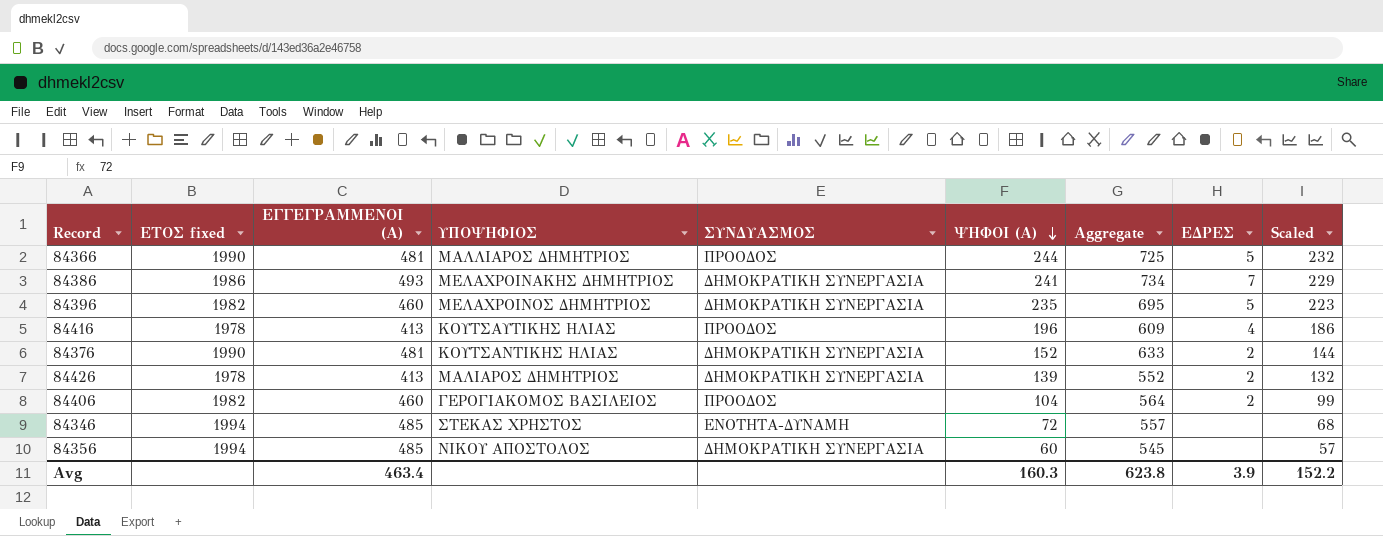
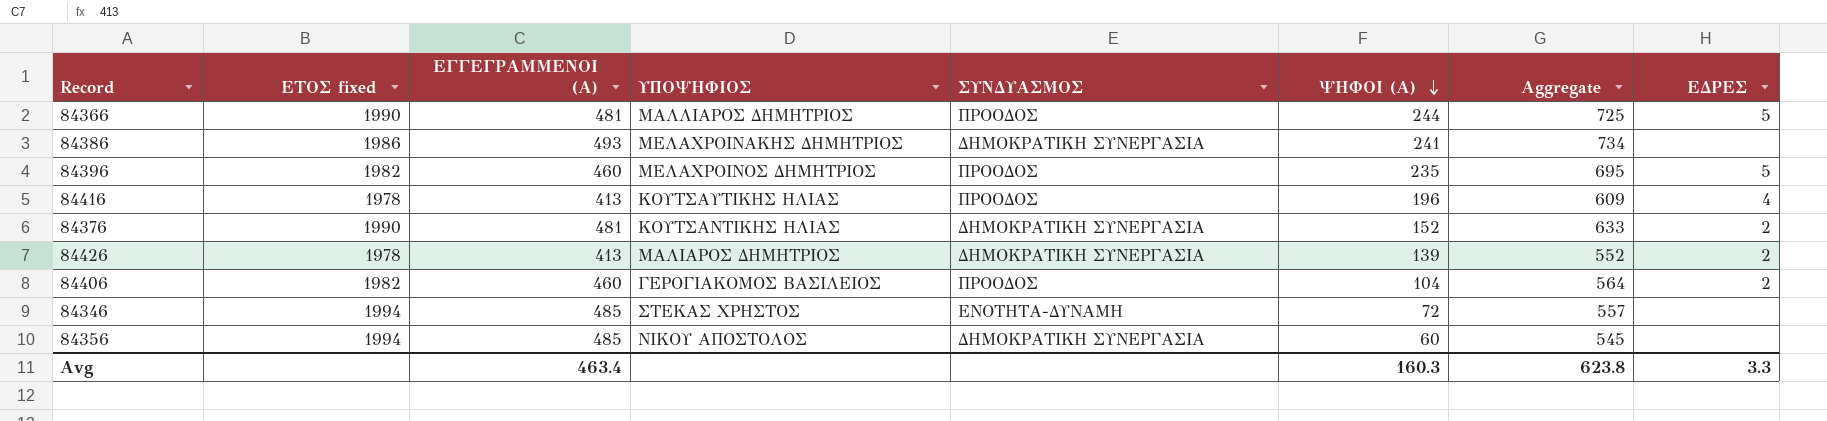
column Scaled | formula: [ΨΗΦΟΙ (Α)] * 0.95 -> none
84386 | ΕΔΡΕΣ: 7 -> none
84396 | ΣΥΝΔΥΑΣΜΟΣ: ΔΗΜΟΚΡΑΤΙΚΗ ΣΥΝΕΡΓΑΣΙΑ -> ΠΡΟΟΔΟΣ
Avg | ΕΔΡΕΣ: 3.9 -> 3.3

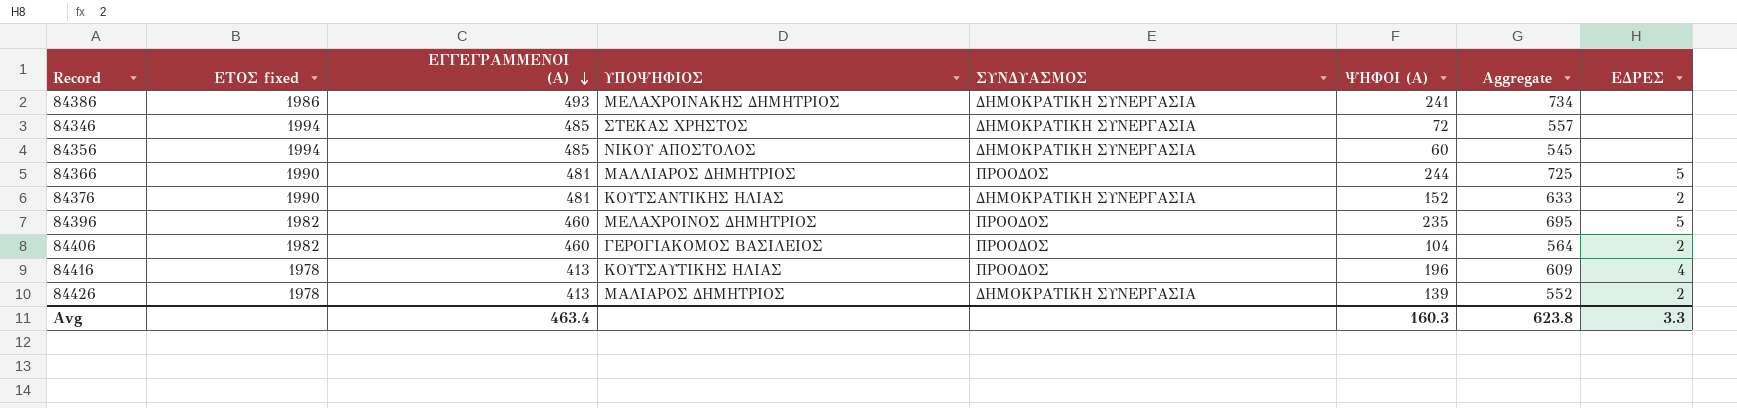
row order: ΨΗΦΟΙ (Α) descending -> ΕΓΓΕΓΡΑΜΜΕΝΟΙ (Α) descending
84346 | ΣΥΝΔΥΑΣΜΟΣ: ΕΝΟΤΗΤΑ-ΔΥΝΑΜΗ -> ΔΗΜΟΚΡΑΤΙΚΗ ΣΥΝΕΡΓΑΣΙΑ

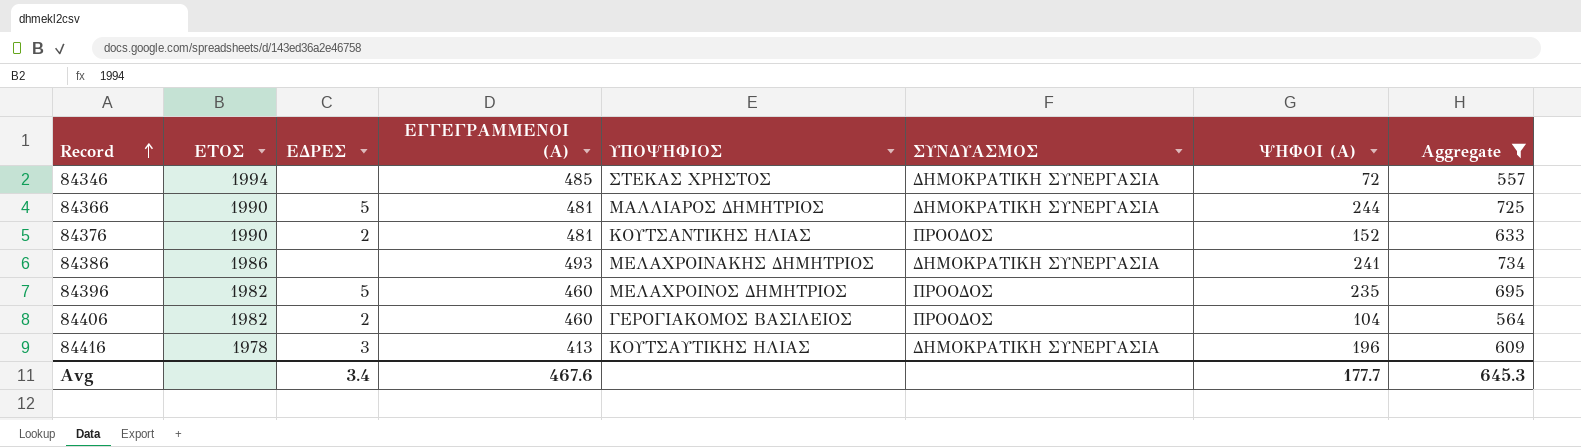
filter: none -> Aggregate >= 557
row order: ΕΓΓΕΓΡΑΜΜΕΝΟΙ (Α) descending -> Record ascending
column name: ΕΤΟΣ fixed -> ΕΤΟΣ
column ΕΔΡΕΣ | position: 8 -> 3
84366 | ΣΥΝΔΥΑΣΜΟΣ: ΠΡΟΟΔΟΣ -> ΔΗΜΟΚΡΑΤΙΚΗ ΣΥΝΕΡΓΑΣΙΑ
84376 | ΣΥΝΔΥΑΣΜΟΣ: ΔΗΜΟΚΡΑΤΙΚΗ ΣΥΝΕΡΓΑΣΙΑ -> ΠΡΟΟΔΟΣ
84416 | ΕΔΡΕΣ: 4 -> 3
84416 | ΣΥΝΔΥΑΣΜΟΣ: ΠΡΟΟΔΟΣ -> ΔΗΜΟΚΡΑΤΙΚΗ ΣΥΝΕΡΓΑΣΙΑ
Avg | ΕΔΡΕΣ: 3.3 -> 3.4
Avg | ΕΓΓΕΓΡΑΜΜΕΝΟΙ (Α): 463.4 -> 467.6
Avg | ΨΗΦΟΙ (Α): 160.3 -> 177.7
Avg | Aggregate: 623.8 -> 645.3

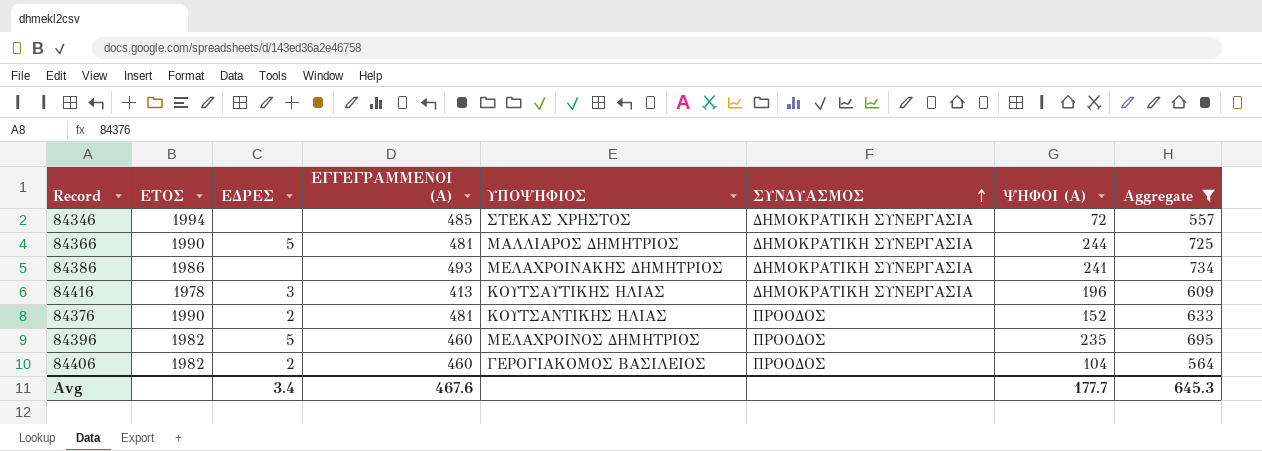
row order: Record ascending -> ΣΥΝΔΥΑΣΜΟΣ ascending

